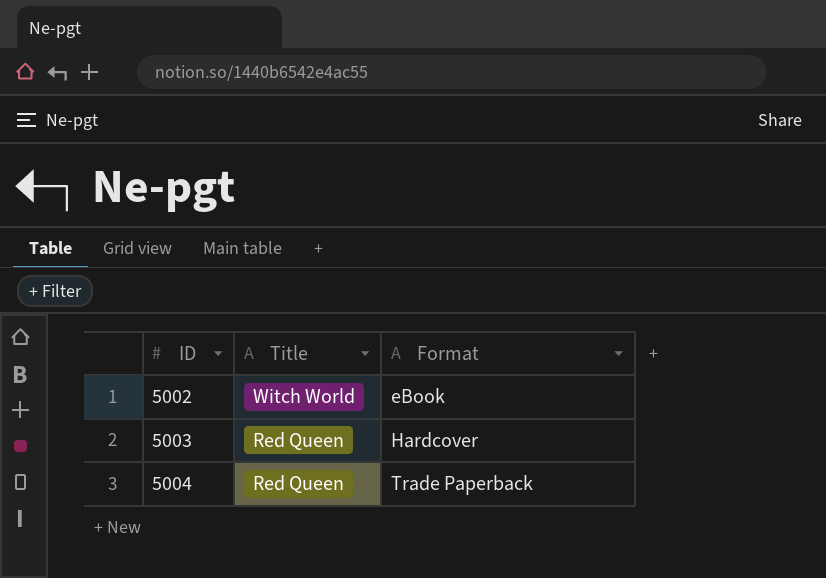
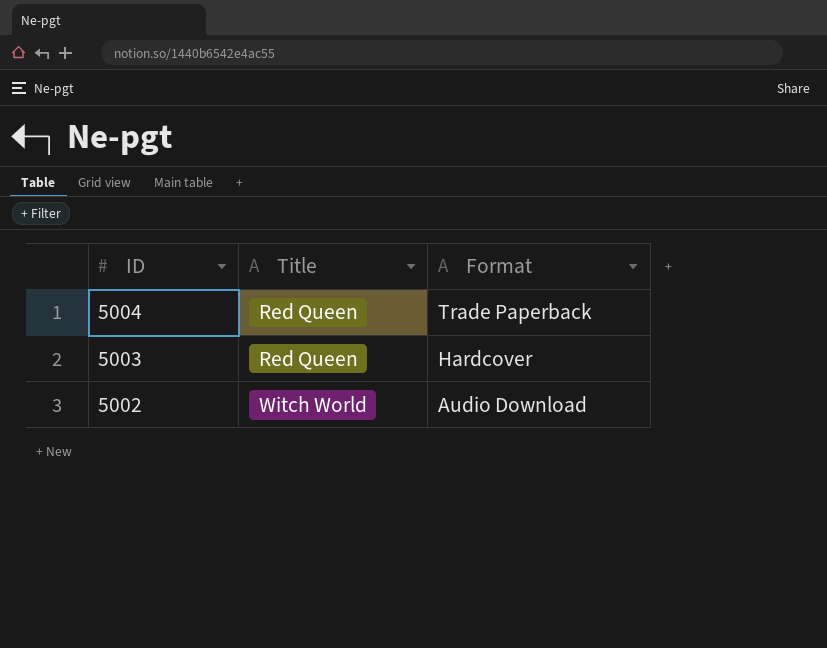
row order: ID ascending -> ID descending
5002 | Format: eBook -> Audio Download

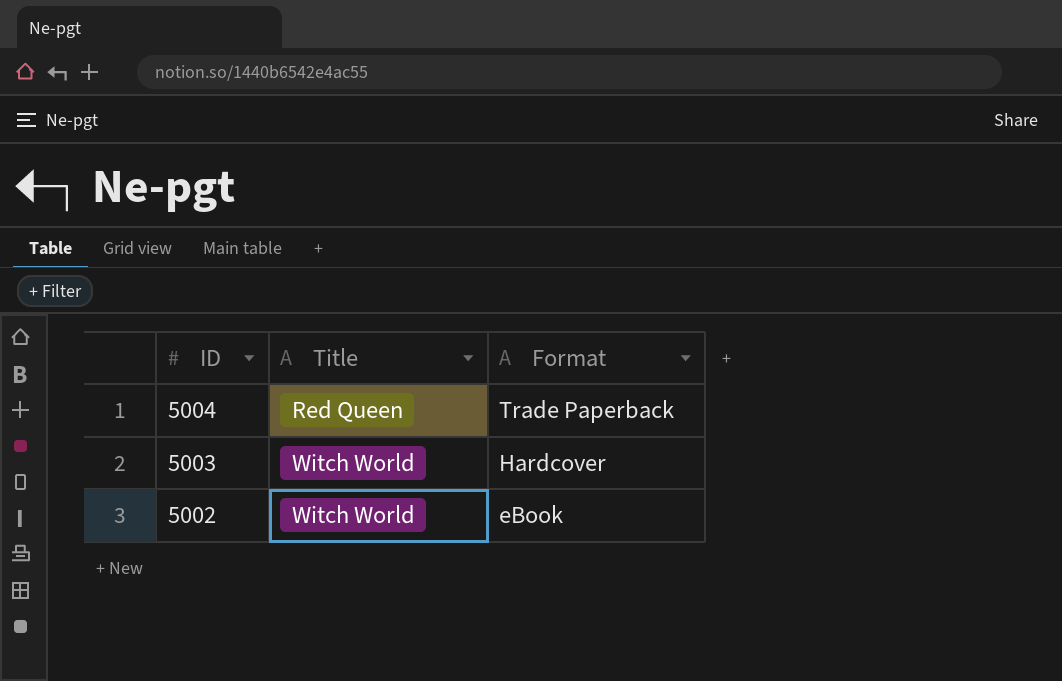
5003 | Title: Red Queen -> Witch World
5002 | Format: Audio Download -> eBook

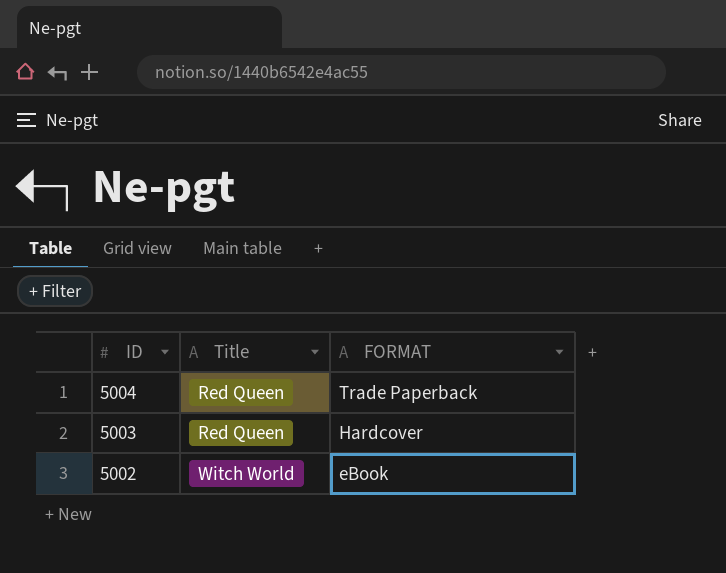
column name: Format -> FORMAT
5003 | Title: Witch World -> Red Queen

